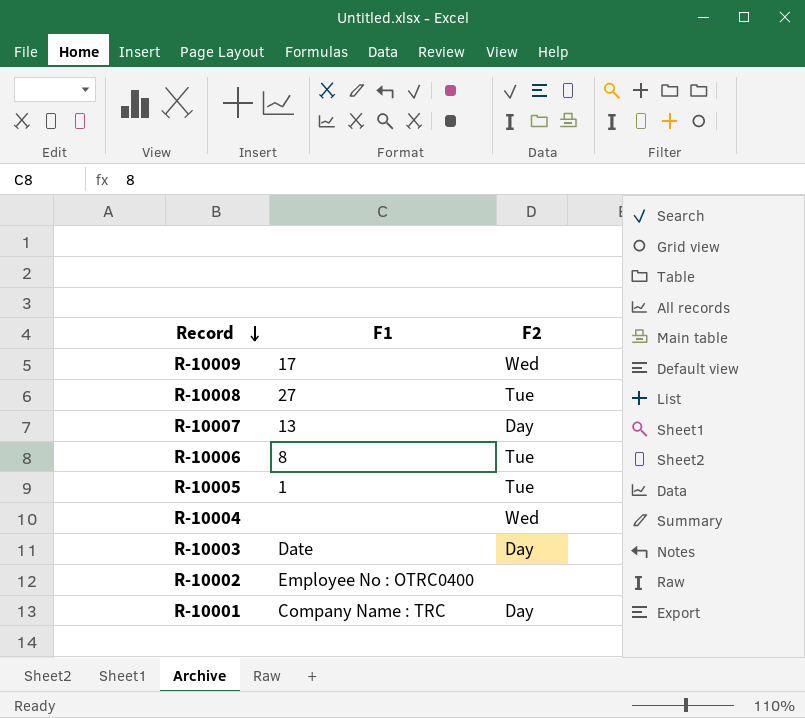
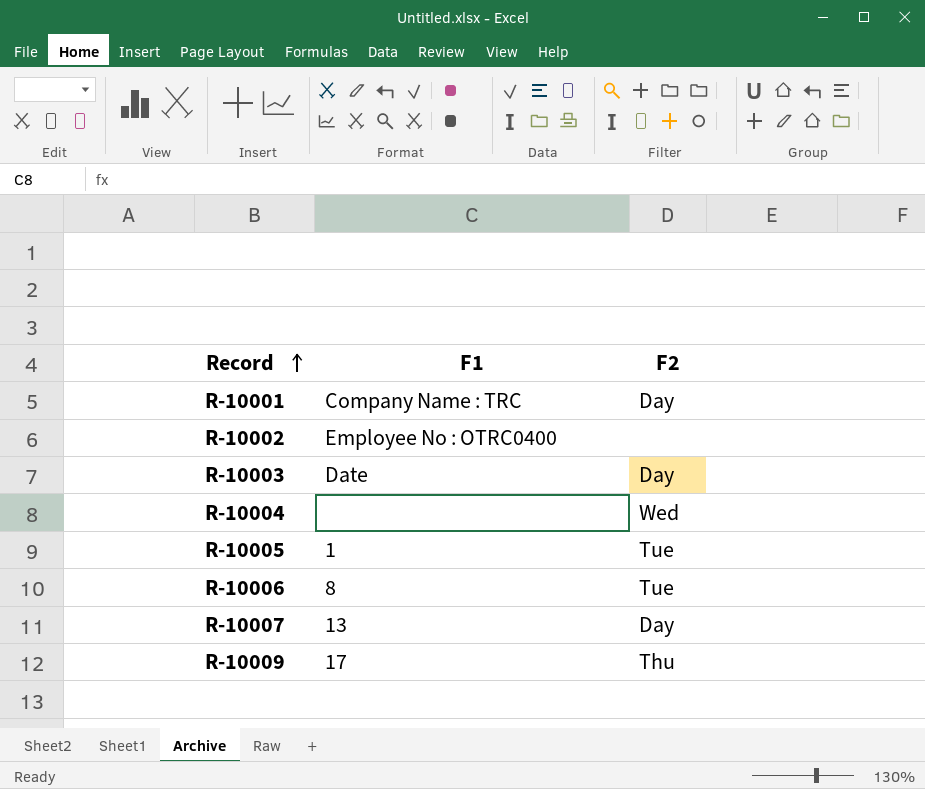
row order: Record descending -> Record ascending
row R-10008: 27 | Tue -> none
R-10009 | F2: Wed -> Thu

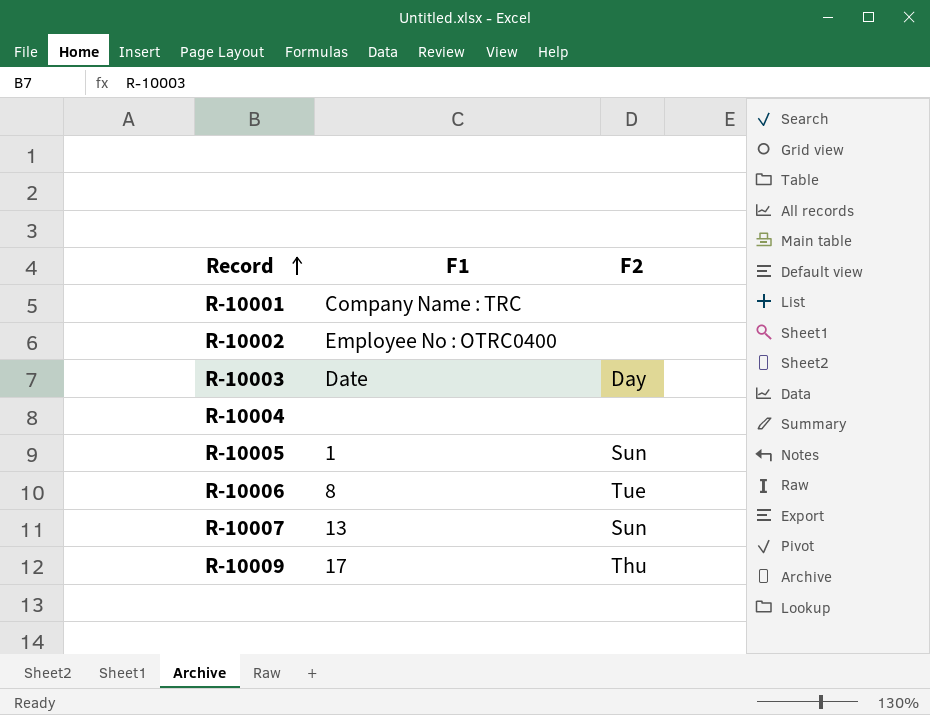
R-10001 | F2: Day -> none
R-10004 | F2: Wed -> none
R-10005 | F2: Tue -> Sun
R-10007 | F2: Day -> Sun

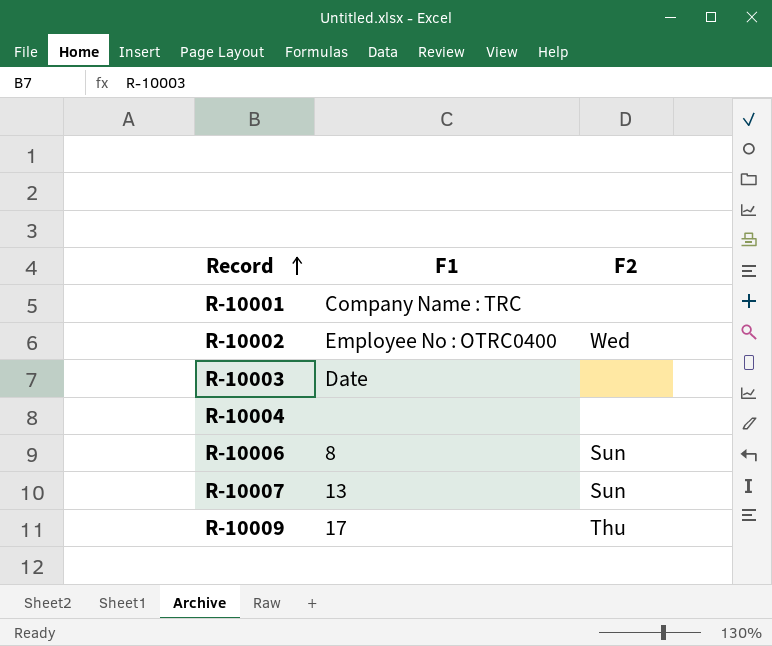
row R-10005: 1 | Sun -> none
R-10002 | F2: none -> Wed
R-10003 | F2: Day -> none
R-10006 | F2: Tue -> Sun

